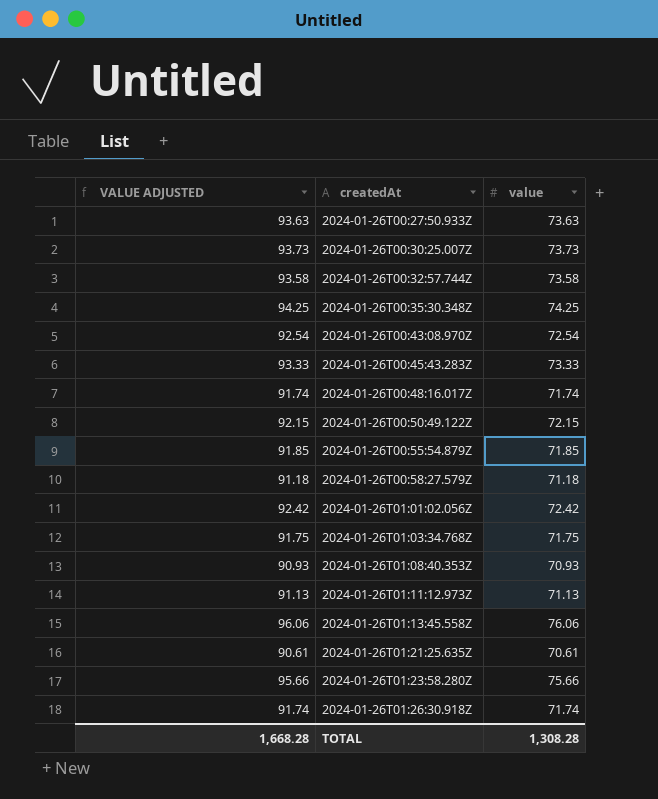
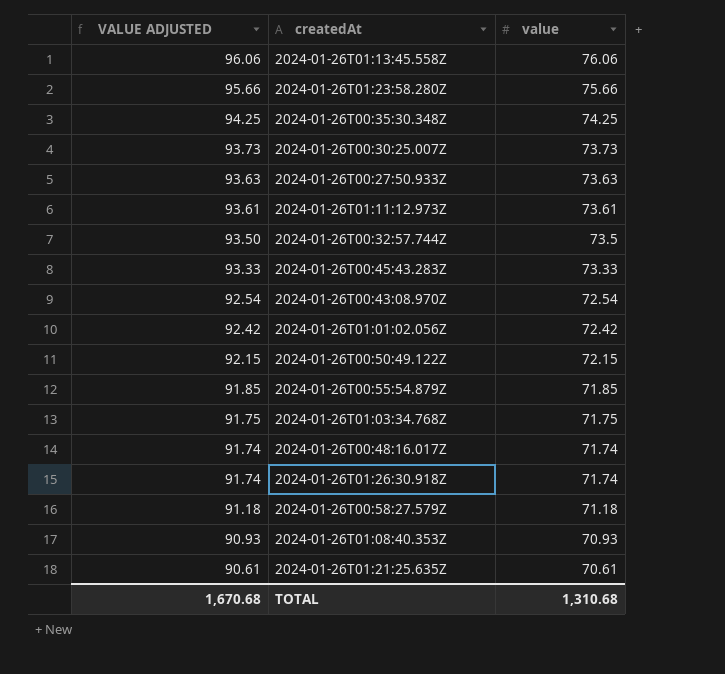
row order: createdAt ascending -> VALUE ADJUSTED descending
2024-01-26T01:11:12.973Z | VALUE ADJUSTED: 91.13 -> 93.61
2024-01-26T01:11:12.973Z | value: 71.13 -> 73.61
2024-01-26T00:32:57.744Z | VALUE ADJUSTED: 93.58 -> 93.50
2024-01-26T00:32:57.744Z | value: 73.58 -> 73.5
TOTAL | VALUE ADJUSTED: 1,668.28 -> 1,670.68
TOTAL | value: 1,308.28 -> 1,310.68

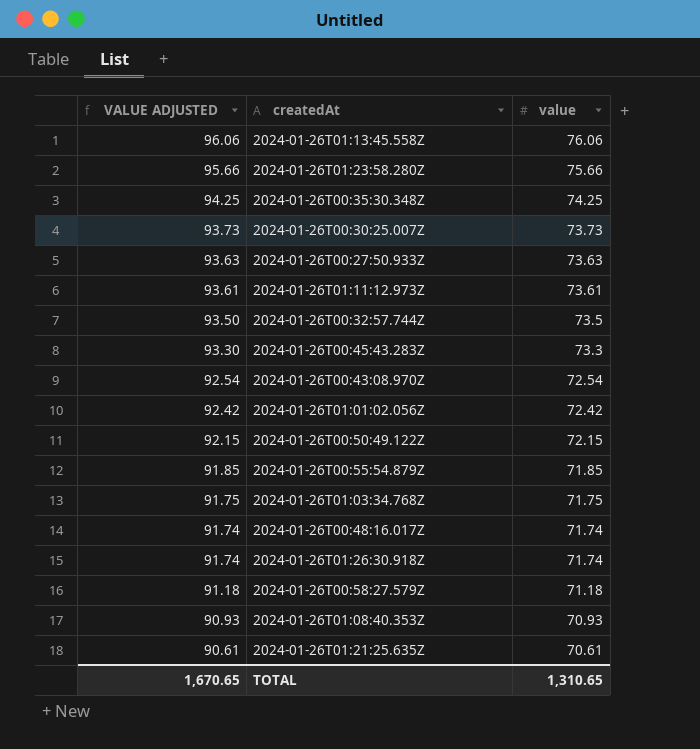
2024-01-26T00:45:43.283Z | VALUE ADJUSTED: 93.33 -> 93.30
2024-01-26T00:45:43.283Z | value: 73.33 -> 73.3
TOTAL | VALUE ADJUSTED: 1,670.68 -> 1,670.65
TOTAL | value: 1,310.68 -> 1,310.65

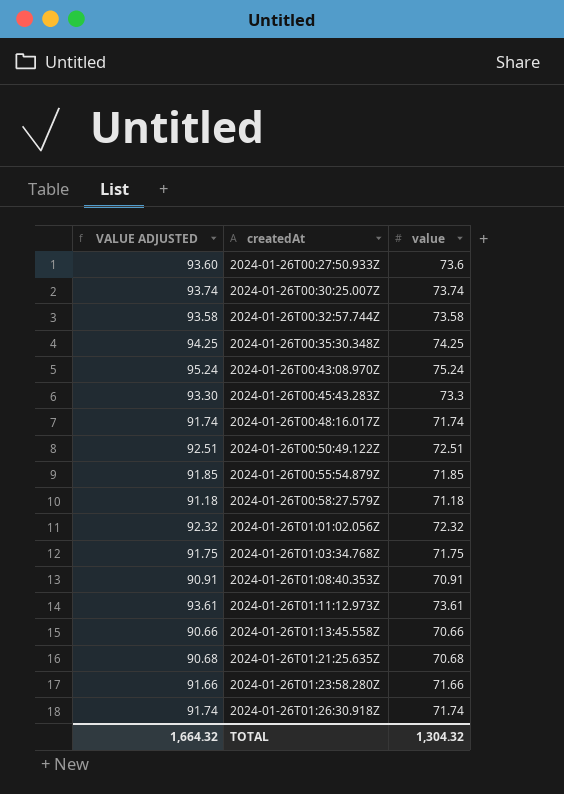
row order: VALUE ADJUSTED descending -> createdAt ascending
2024-01-26T00:27:50.933Z | VALUE ADJUSTED: 93.63 -> 93.60
2024-01-26T00:27:50.933Z | value: 73.63 -> 73.6
2024-01-26T00:30:25.007Z | VALUE ADJUSTED: 93.73 -> 93.74
2024-01-26T00:30:25.007Z | value: 73.73 -> 73.74
2024-01-26T00:32:57.744Z | VALUE ADJUSTED: 93.50 -> 93.58
2024-01-26T00:32:57.744Z | value: 73.5 -> 73.58
2024-01-26T00:43:08.970Z | VALUE ADJUSTED: 92.54 -> 95.24
2024-01-26T00:43:08.970Z | value: 72.54 -> 75.24
2024-01-26T00:50:49.122Z | VALUE ADJUSTED: 92.15 -> 92.51
2024-01-26T00:50:49.122Z | value: 72.15 -> 72.51
2024-01-26T01:01:02.056Z | VALUE ADJUSTED: 92.42 -> 92.32
2024-01-26T01:01:02.056Z | value: 72.42 -> 72.32
2024-01-26T01:08:40.353Z | VALUE ADJUSTED: 90.93 -> 90.91
2024-01-26T01:08:40.353Z | value: 70.93 -> 70.91
2024-01-26T01:13:45.558Z | VALUE ADJUSTED: 96.06 -> 90.66
2024-01-26T01:13:45.558Z | value: 76.06 -> 70.66
2024-01-26T01:21:25.635Z | VALUE ADJUSTED: 90.61 -> 90.68
2024-01-26T01:21:25.635Z | value: 70.61 -> 70.68
2024-01-26T01:23:58.280Z | VALUE ADJUSTED: 95.66 -> 91.66
2024-01-26T01:23:58.280Z | value: 75.66 -> 71.66
TOTAL | VALUE ADJUSTED: 1,670.65 -> 1,664.32
TOTAL | value: 1,310.65 -> 1,304.32

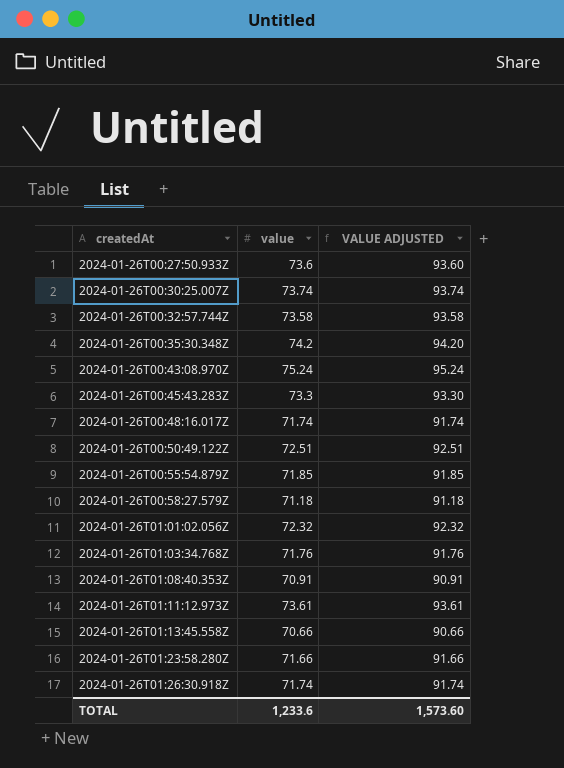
column VALUE ADJUSTED | position: 1 -> 3
row 2024-01-26T01:21:25.635Z: 90.68 | 70.68 -> none
2024-01-26T00:35:30.348Z | value: 74.25 -> 74.2
2024-01-26T00:35:30.348Z | VALUE ADJUSTED: 94.25 -> 94.20
2024-01-26T01:03:34.768Z | value: 71.75 -> 71.76
2024-01-26T01:03:34.768Z | VALUE ADJUSTED: 91.75 -> 91.76
TOTAL | value: 1,304.32 -> 1,233.6
TOTAL | VALUE ADJUSTED: 1,664.32 -> 1,573.60

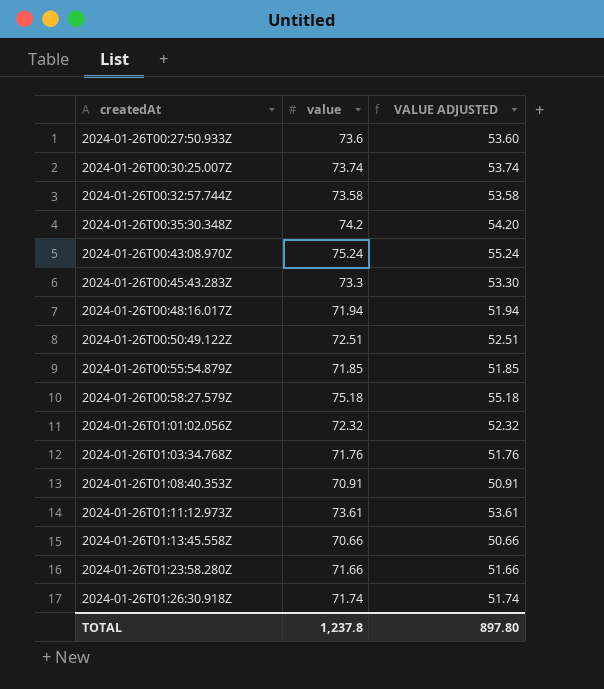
column VALUE ADJUSTED | formula: [value] + 20 -> [value] - 20
2024-01-26T00:48:16.017Z | value: 71.74 -> 71.94
2024-01-26T00:58:27.579Z | value: 71.18 -> 75.18
TOTAL | value: 1,233.6 -> 1,237.8
TOTAL | VALUE ADJUSTED: 1,573.60 -> 897.80

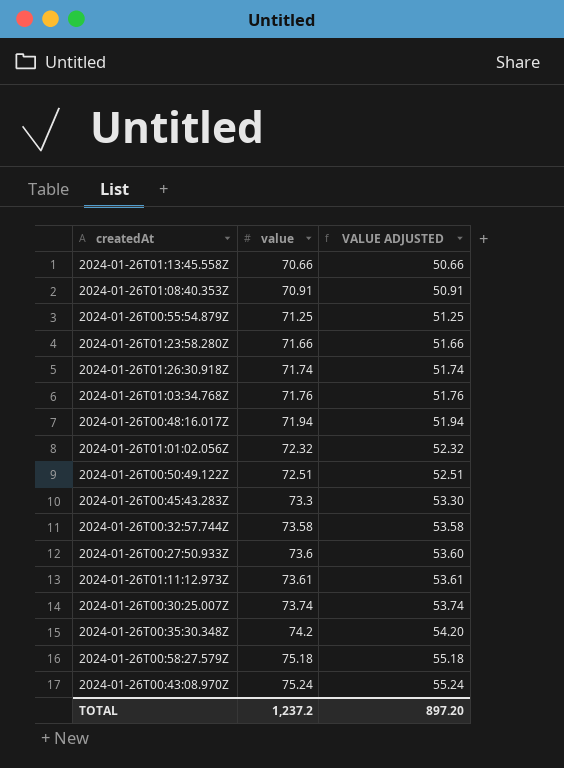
row order: createdAt ascending -> value ascending
2024-01-26T00:55:54.879Z | value: 71.85 -> 71.25
2024-01-26T00:55:54.879Z | VALUE ADJUSTED: 51.85 -> 51.25
TOTAL | value: 1,237.8 -> 1,237.2
TOTAL | VALUE ADJUSTED: 897.80 -> 897.20

